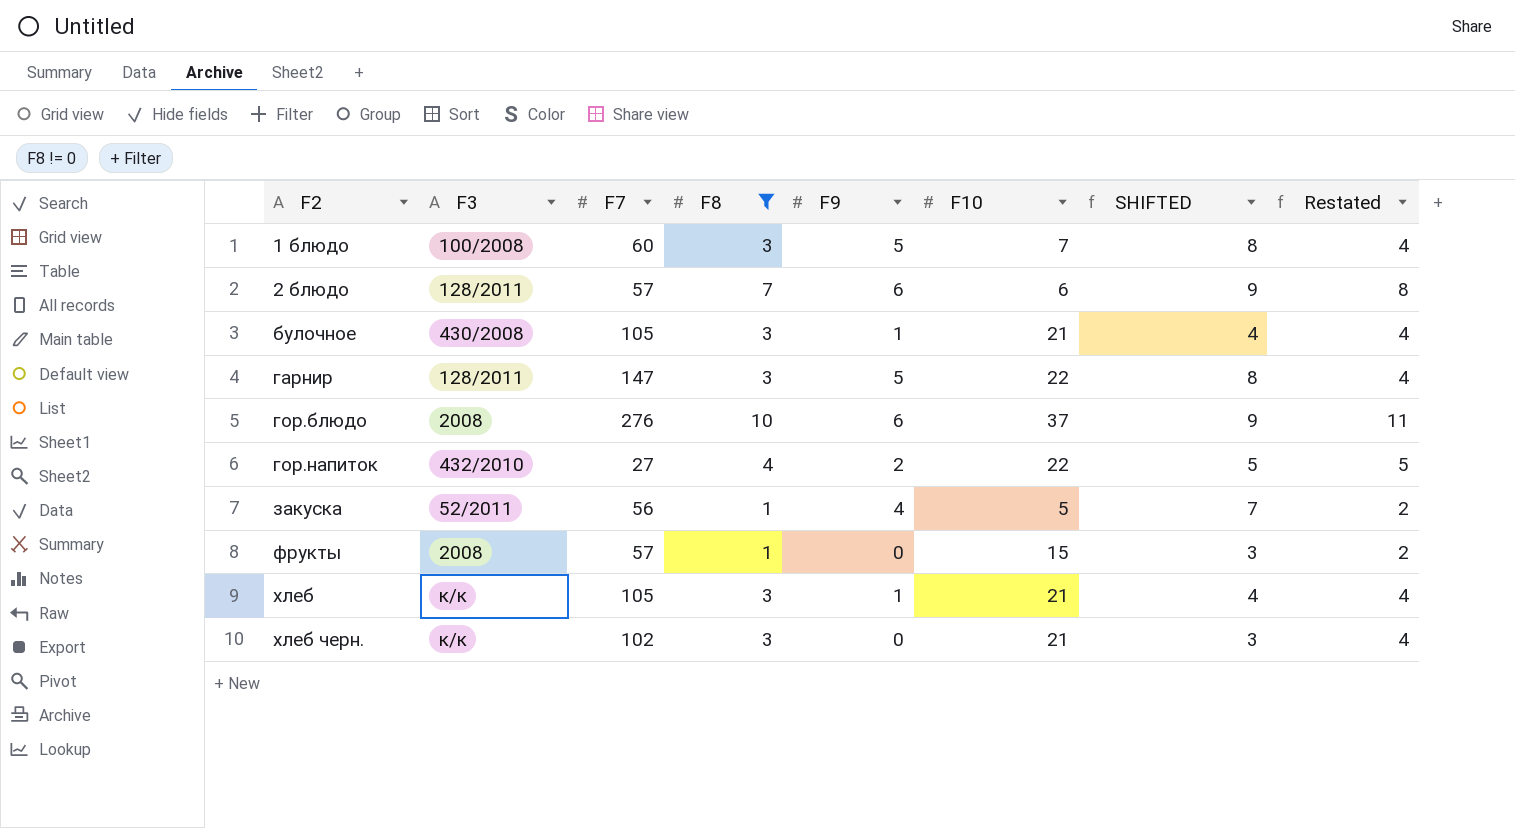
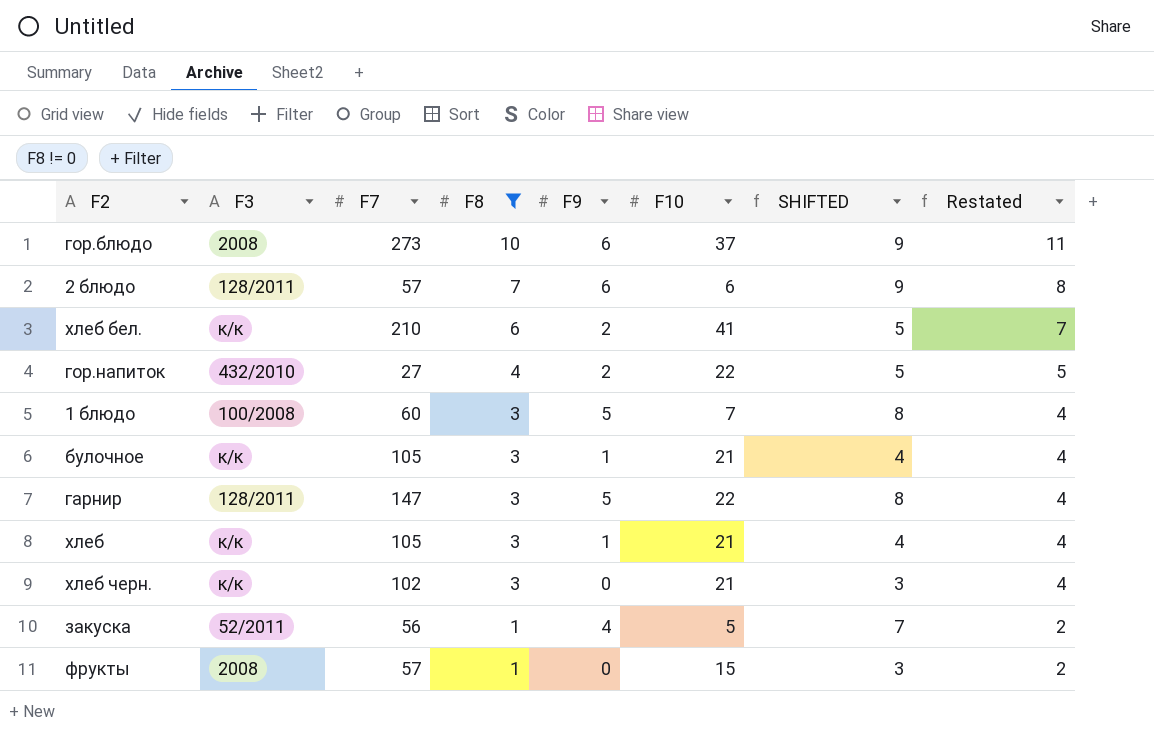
row order: F2 ascending -> F8 descending
гор.блюдо | F7: 276 -> 273
row хлеб бел.: none -> к/к | 210 | 6 | 2 | 41 | 5 | 7
булочное | F3: 430/2008 -> к/к

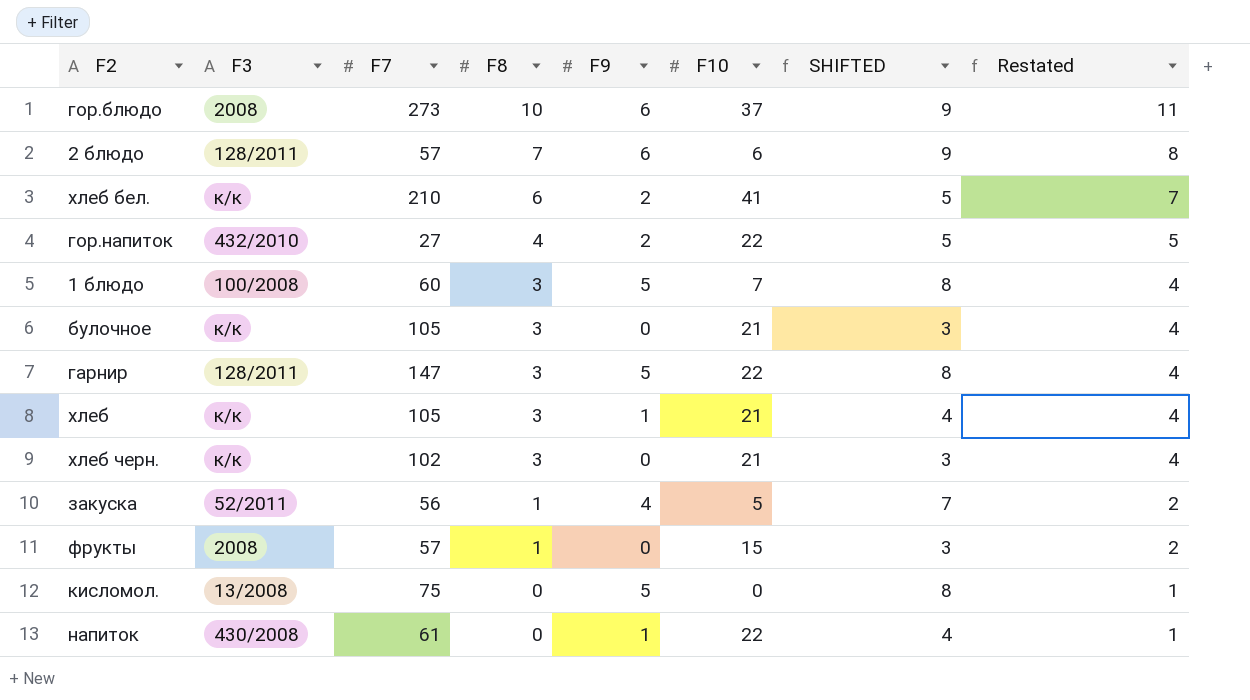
filter: F8 != 0 -> none
булочное | F9: 1 -> 0
булочное | SHIFTED: 4 -> 3

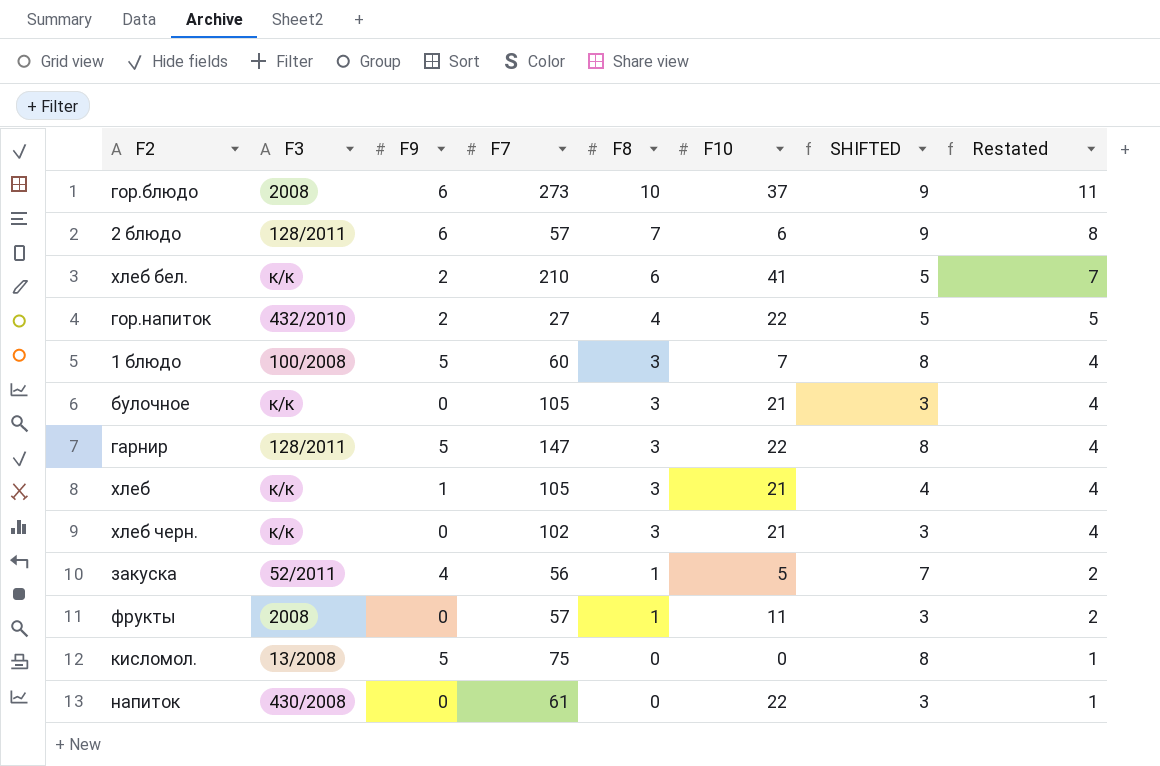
column F9 | position: 5 -> 3
фрукты | F10: 15 -> 11
напиток | F9: 1 -> 0
напиток | SHIFTED: 4 -> 3

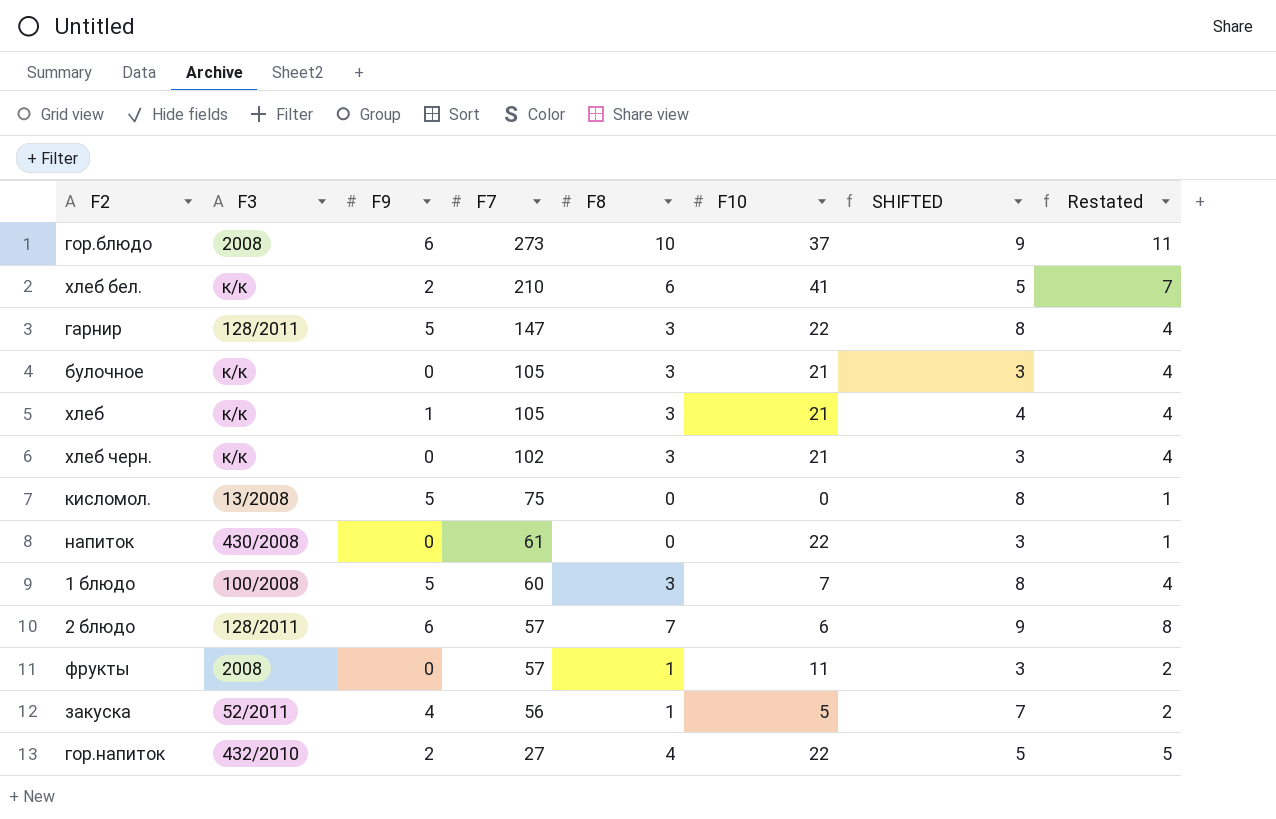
row order: F8 descending -> F7 descending

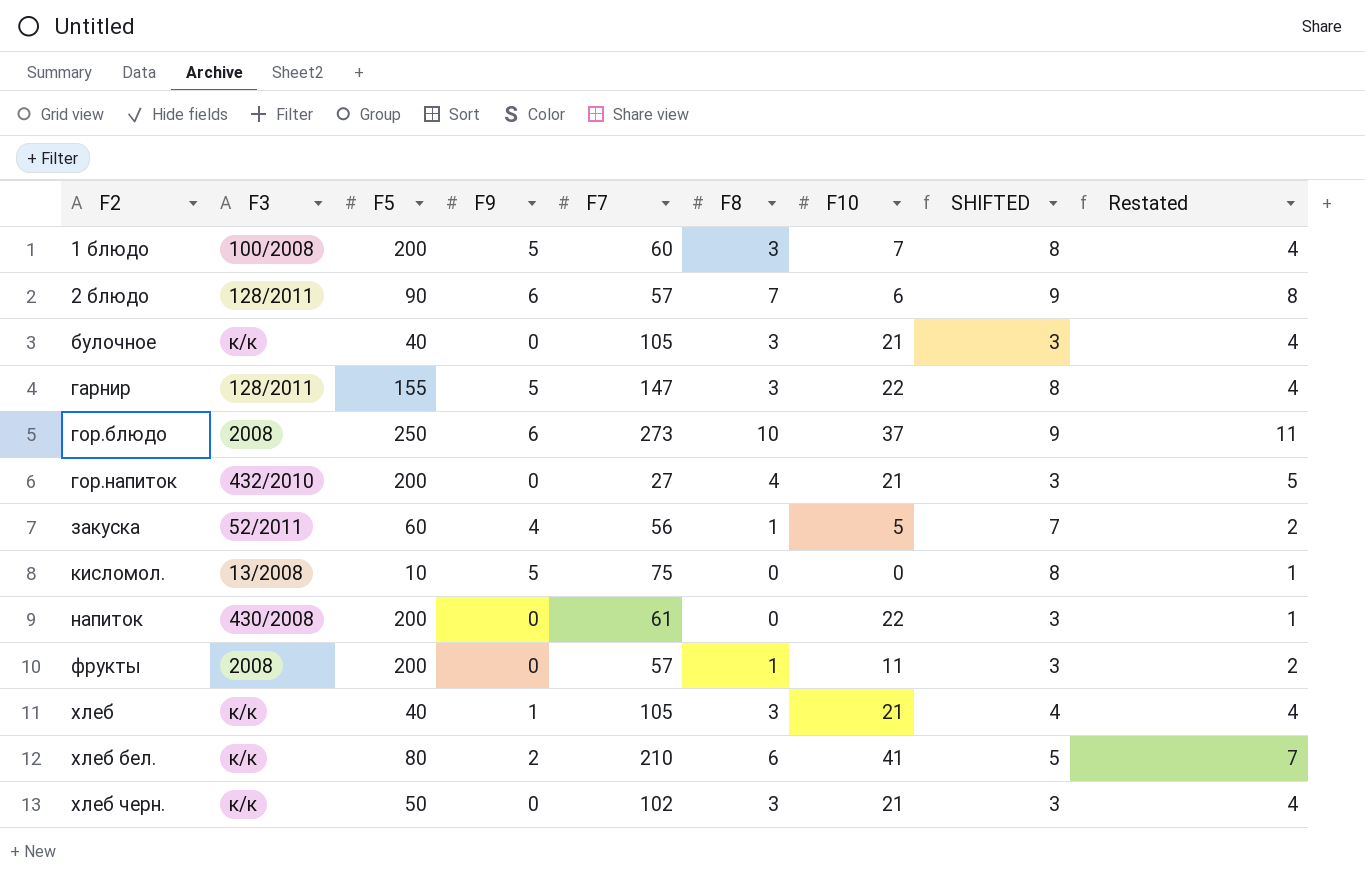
row order: F7 descending -> F2 ascending
column F5 | position: none -> 3
гор.напиток | F9: 2 -> 0
гор.напиток | F10: 22 -> 21
гор.напиток | SHIFTED: 5 -> 3

